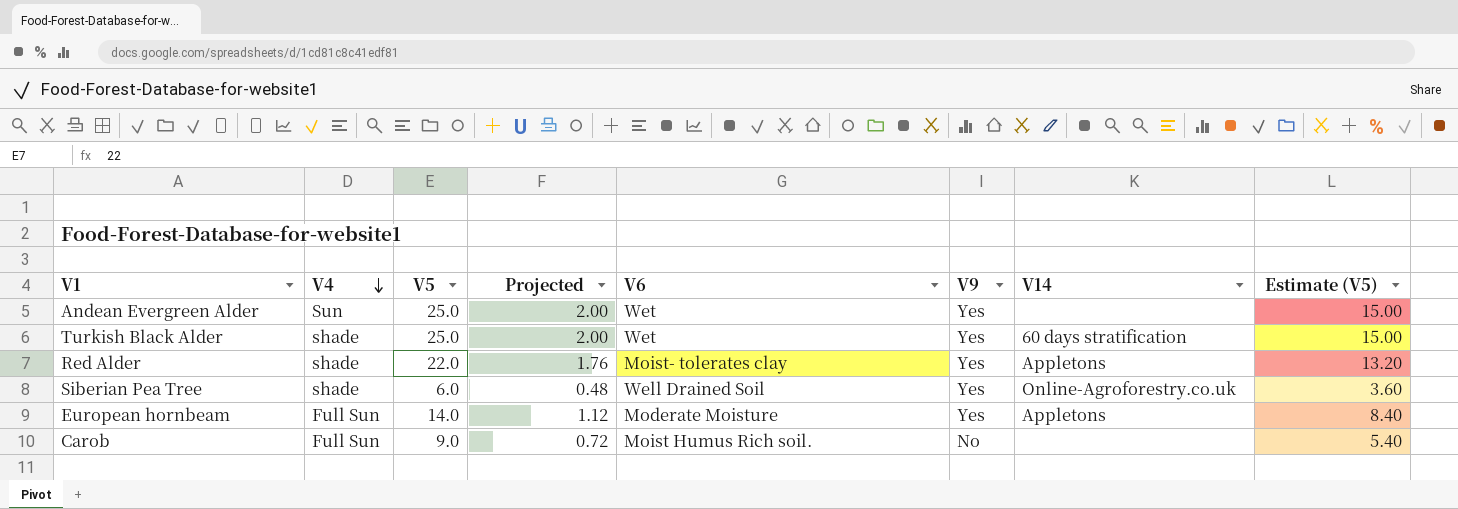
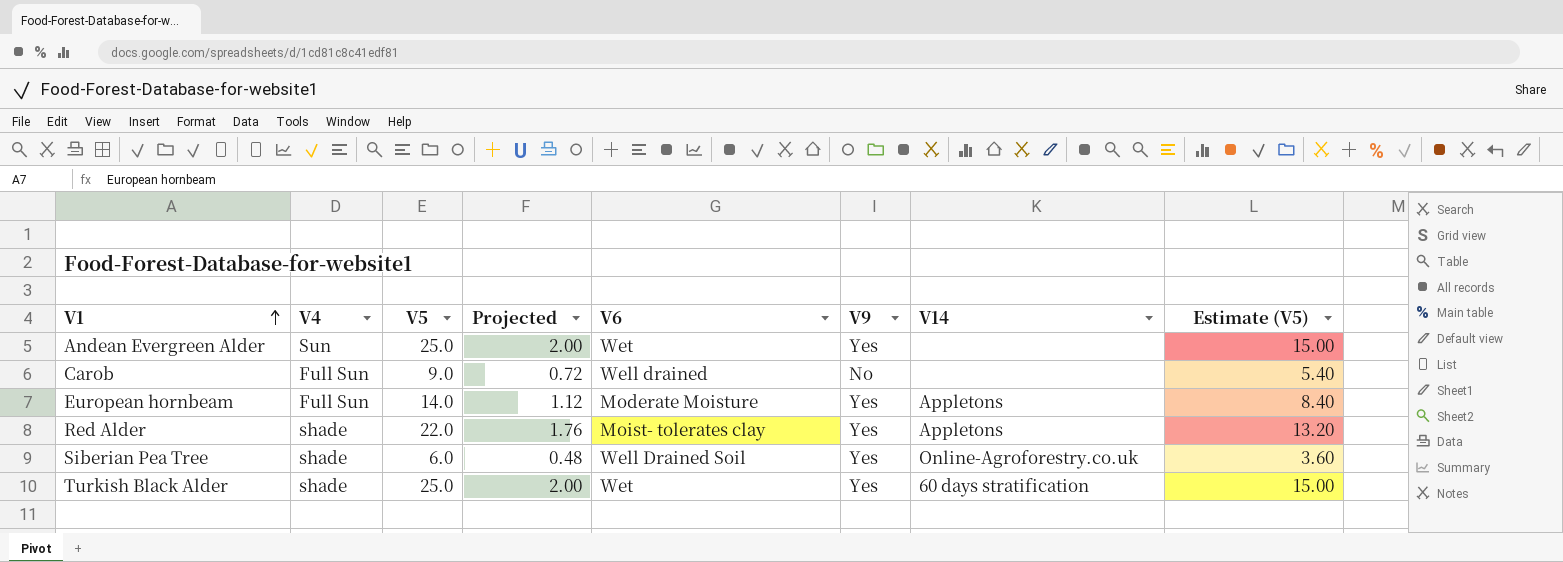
row order: V4 descending -> V1 ascending
Carob | V6: Moist Humus Rich soil. -> Well drained

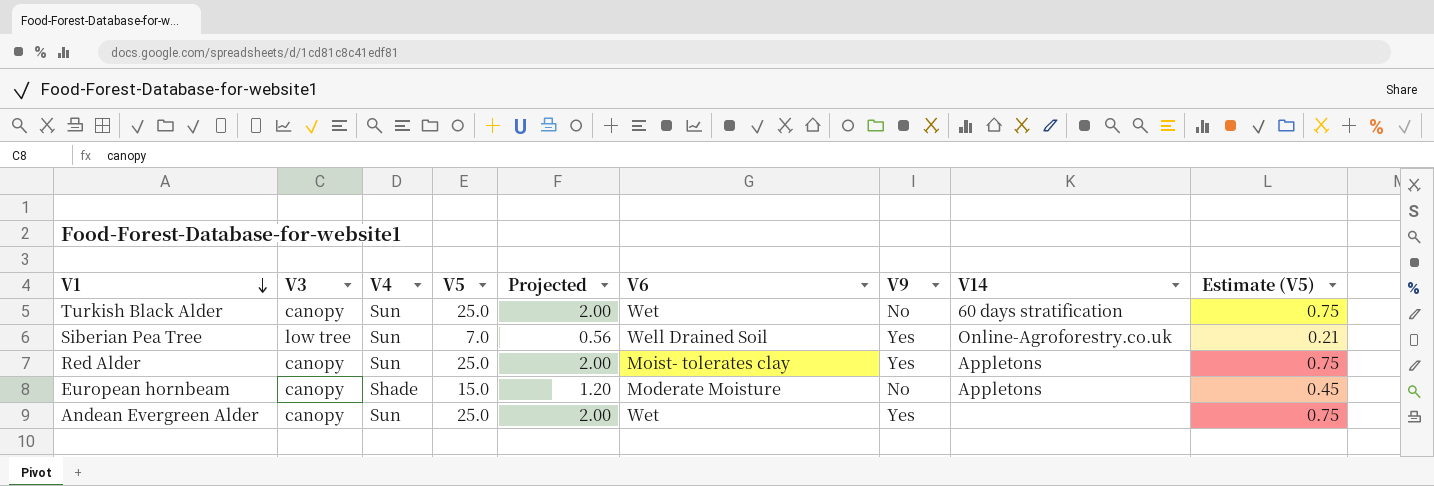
row order: V1 ascending -> V1 descending
column V3 | position: none -> 2
column Estimate (V5) | formula: [V5] * 0.6 -> [V5] * 0.03
row Carob: Full Sun | 9.0 | 0.72 | Well drained | No | none | 5.40 -> none
Turkish Black Alder | V4: shade -> Sun
Turkish Black Alder | V9: Yes -> No
Siberian Pea Tree | V4: shade -> Sun
Siberian Pea Tree | V5: 6.0 -> 7.0
Siberian Pea Tree | Projected: 0.48 -> 0.56
Red Alder | V4: shade -> Sun
Red Alder | V5: 22.0 -> 25.0
Red Alder | Projected: 1.76 -> 2.00
European hornbeam | V4: Full Sun -> Shade
European hornbeam | V5: 14.0 -> 15.0
European hornbeam | Projected: 1.12 -> 1.20
European hornbeam | V9: Yes -> No

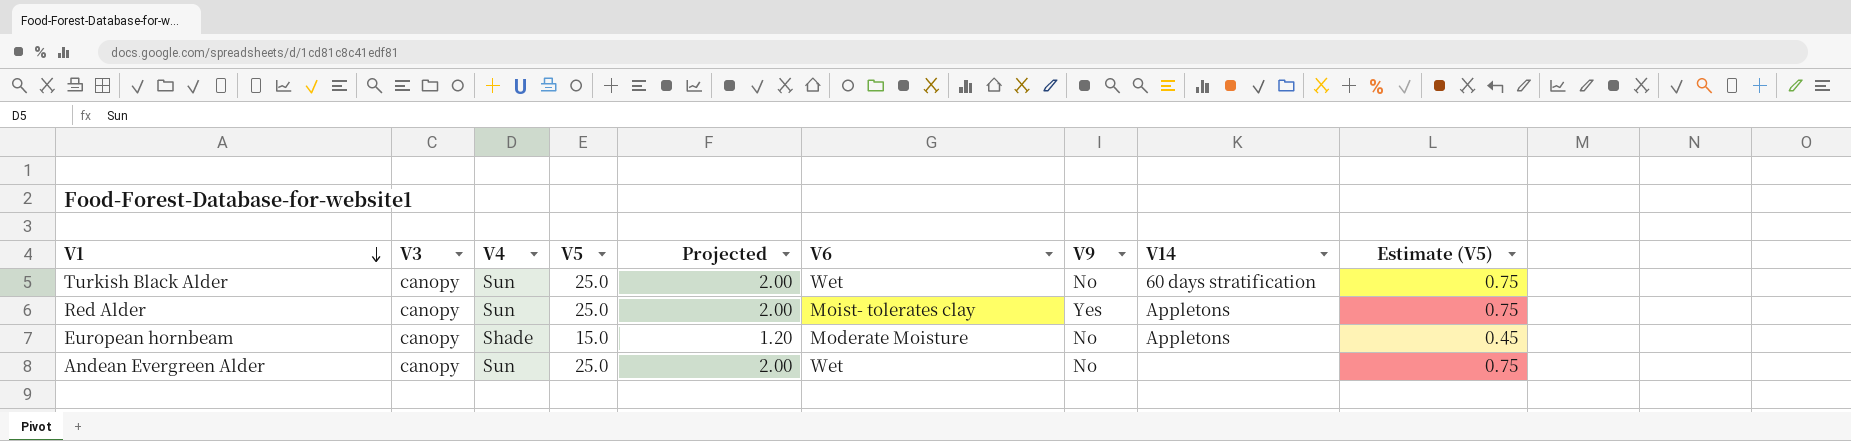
row Siberian Pea Tree: low tree | Sun | 7.0 | 0.56 | Well Drained Soil | Yes | Online-Agroforestry.co.uk | 0.21 -> none
Andean Evergreen Alder | V9: Yes -> No

